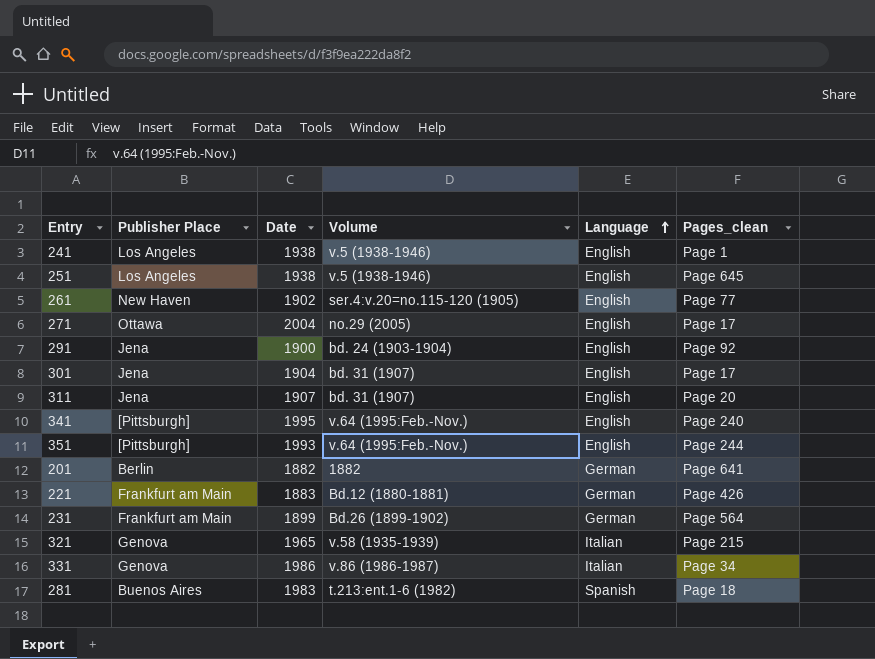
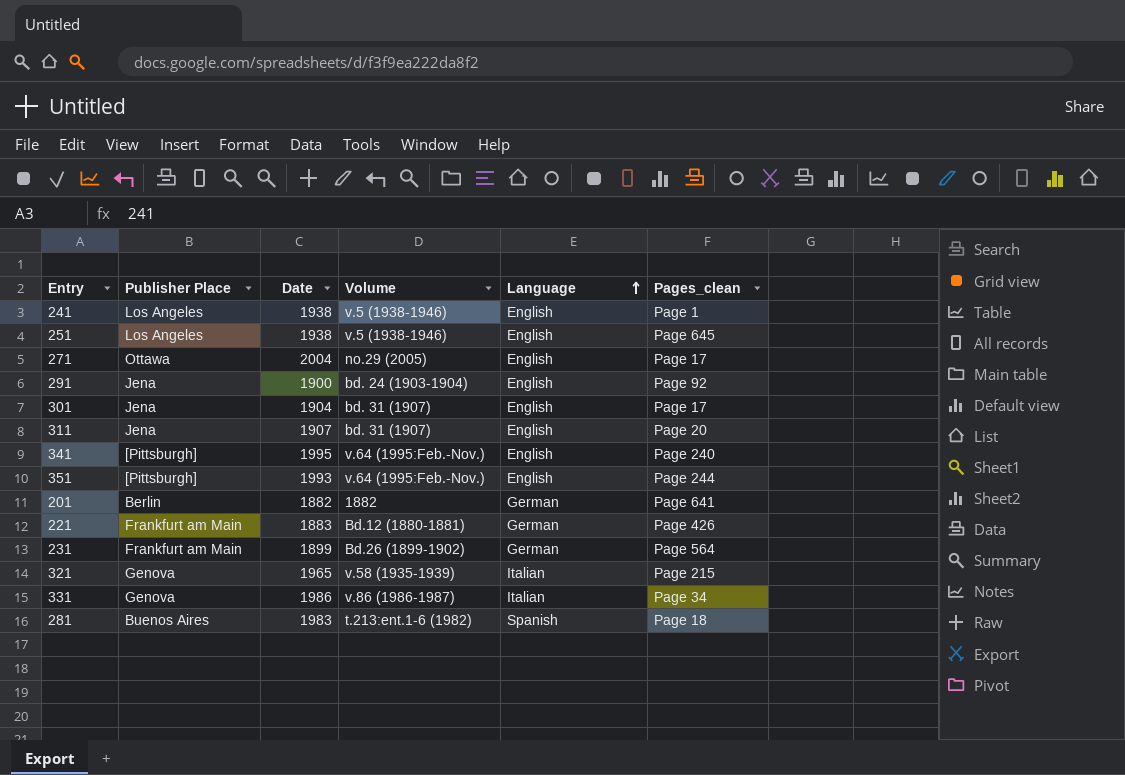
row 261: New Haven | 1902 | ser.4:v.20=no.115-120 (1905) | English | Page 77 -> none

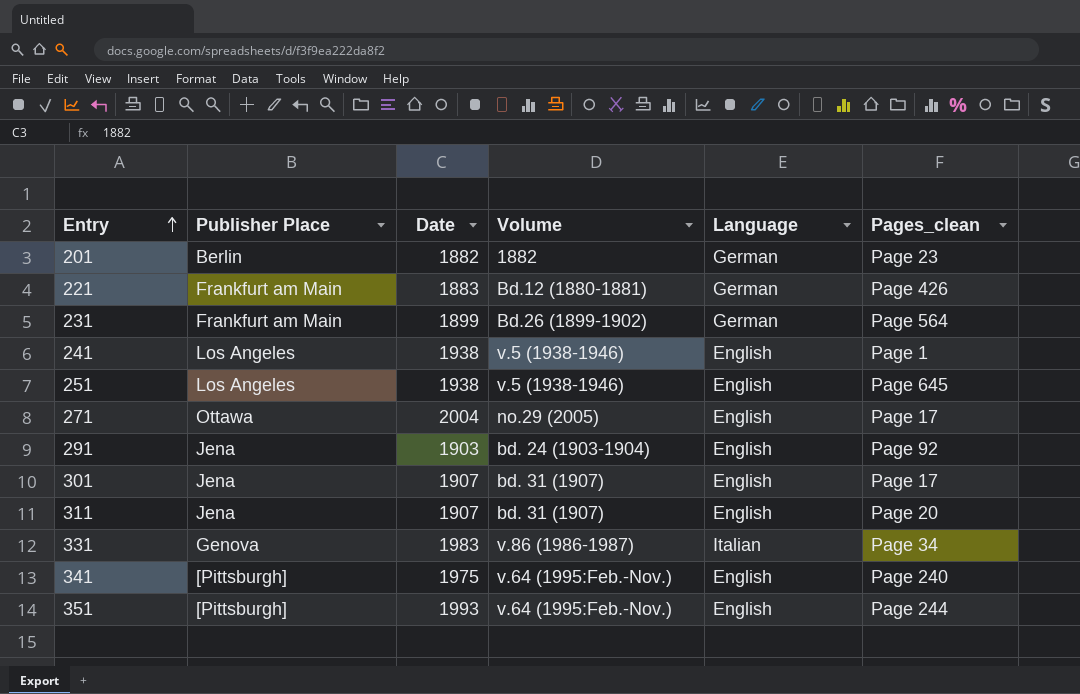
row order: Language ascending -> Entry ascending
row 321: Genova | 1965 | v.58 (1935-1939) | Italian | Page 215 -> none
row 281: Buenos Aires | 1983 | t.213:ent.1-6 (1982) | Spanish | Page 18 -> none
201 | Pages_clean: Page 641 -> Page 23
291 | Date: 1900 -> 1903
301 | Date: 1904 -> 1907
331 | Date: 1986 -> 1983
341 | Date: 1995 -> 1975

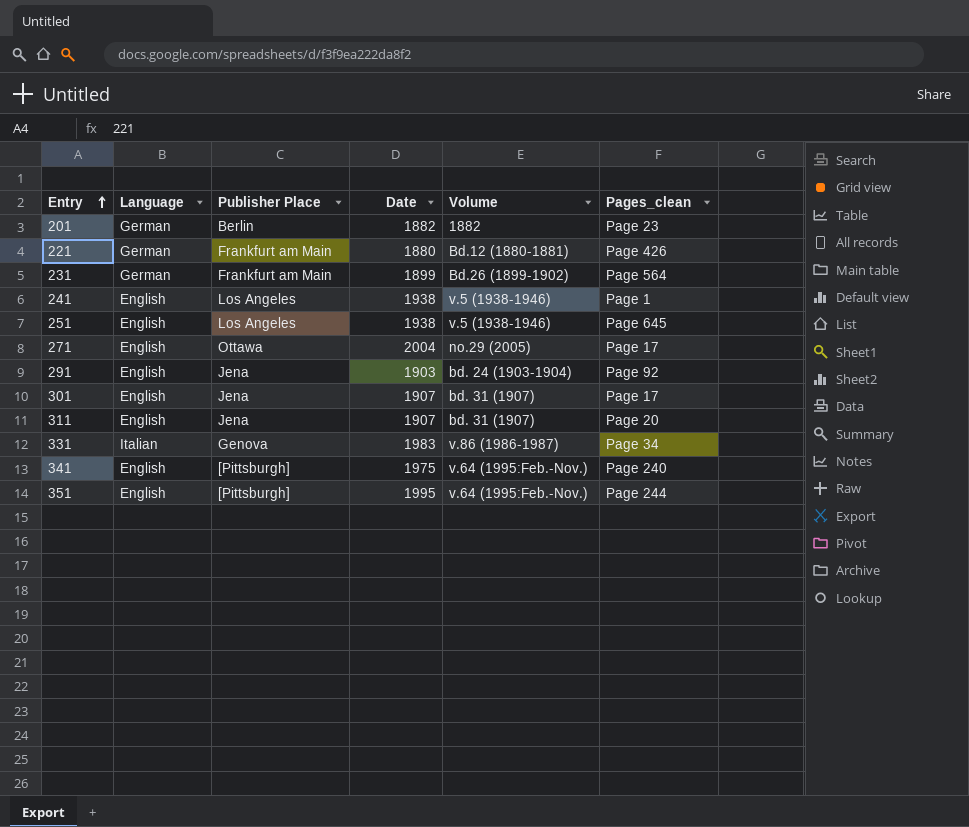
column Language | position: 5 -> 2
221 | Date: 1883 -> 1880
351 | Date: 1993 -> 1995

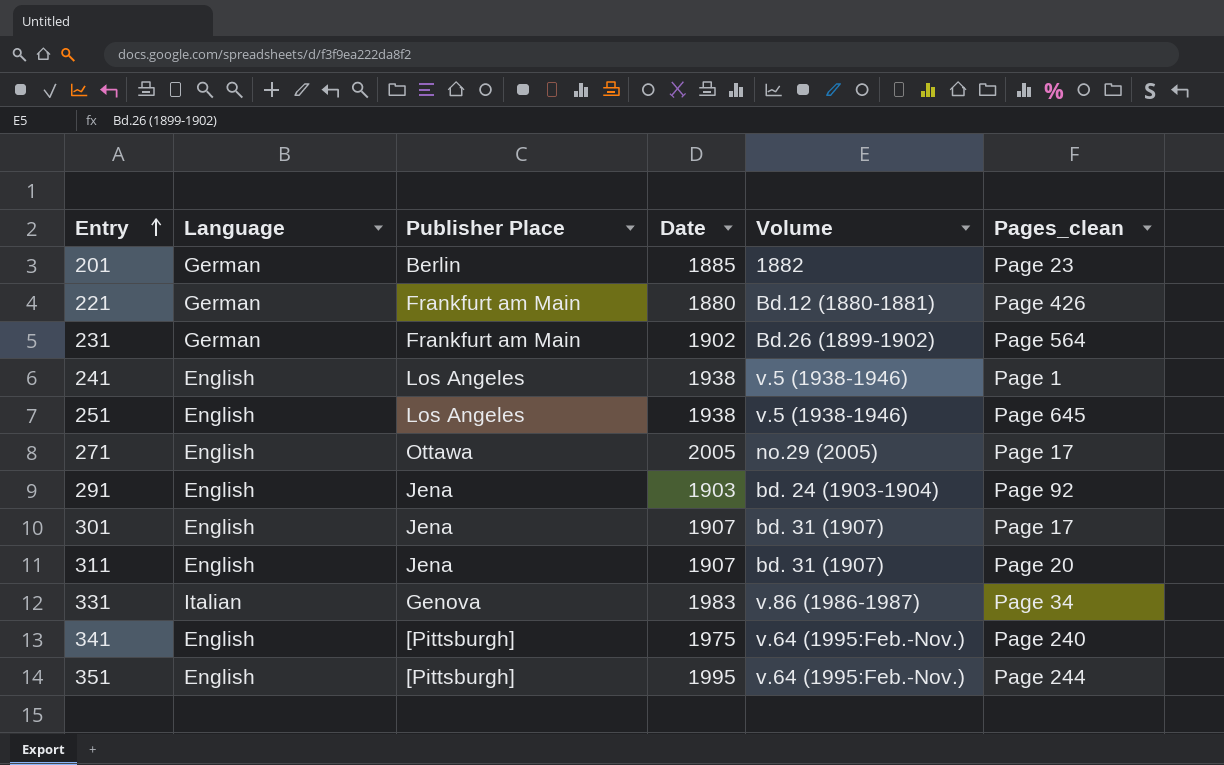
201 | Date: 1882 -> 1885
231 | Date: 1899 -> 1902
271 | Date: 2004 -> 2005

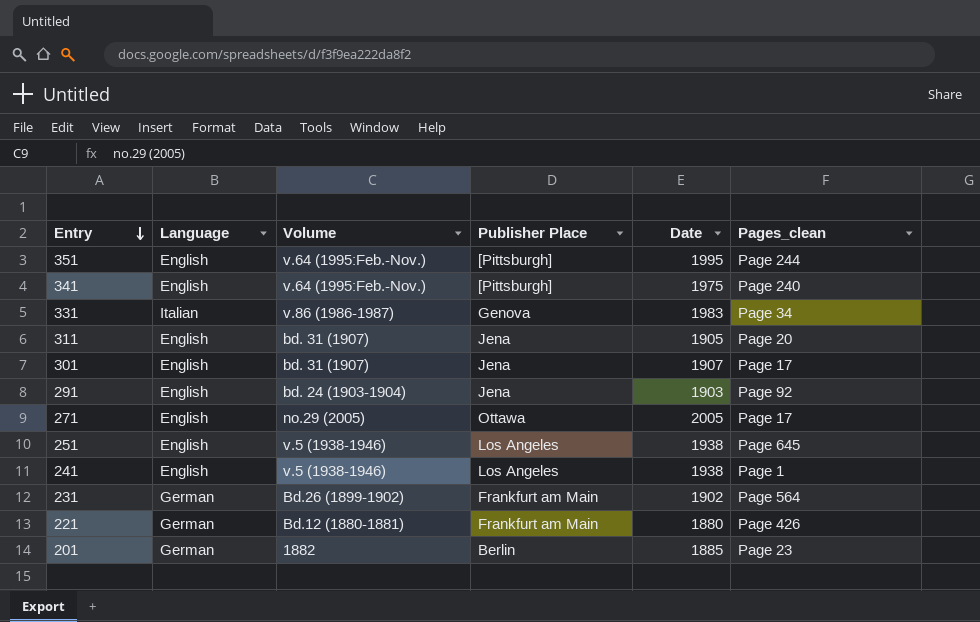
row order: Entry ascending -> Entry descending
column Volume | position: 5 -> 3
311 | Date: 1907 -> 1905

